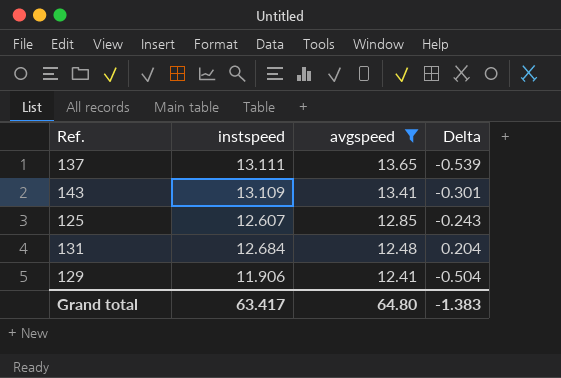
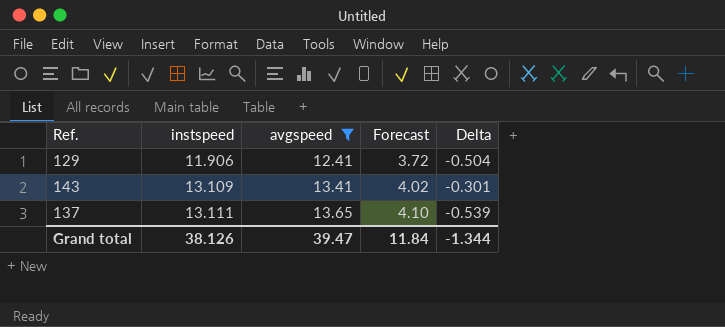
row order: avgspeed descending -> instspeed ascending
column Forecast | formula: none -> [avgspeed] * 0.3
row 125: 12.607 | 12.85 | -0.243 -> none
row 131: 12.684 | 12.48 | 0.204 -> none
Grand total | instspeed: 63.417 -> 38.126
Grand total | avgspeed: 64.80 -> 39.47
Grand total | Delta: -1.383 -> -1.344

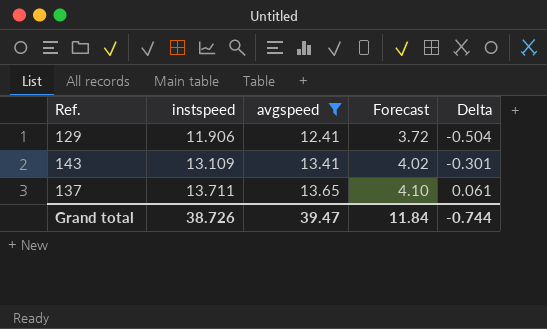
137 | instspeed: 13.111 -> 13.711
137 | Delta: -0.539 -> 0.061
Grand total | instspeed: 38.126 -> 38.726
Grand total | Delta: -1.344 -> -0.744

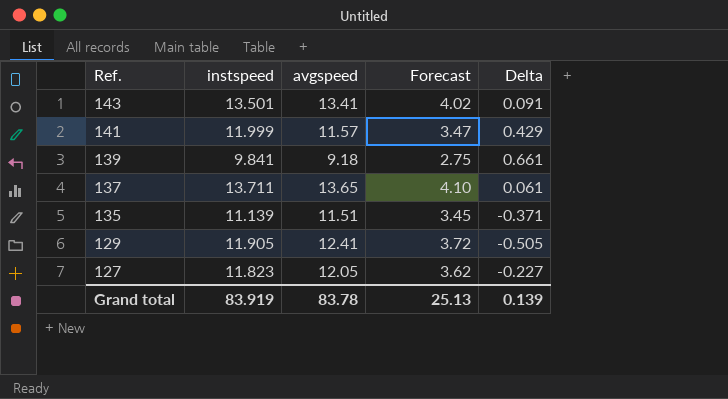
filter: avgspeed >= 12.41 -> none
row order: instspeed ascending -> Ref. descending
143 | instspeed: 13.109 -> 13.501
143 | Delta: -0.301 -> 0.091
129 | instspeed: 11.906 -> 11.905
129 | Delta: -0.504 -> -0.505
Grand total | instspeed: 38.726 -> 83.919
Grand total | avgspeed: 39.47 -> 83.78
Grand total | Forecast: 11.84 -> 25.13
Grand total | Delta: -0.744 -> 0.139

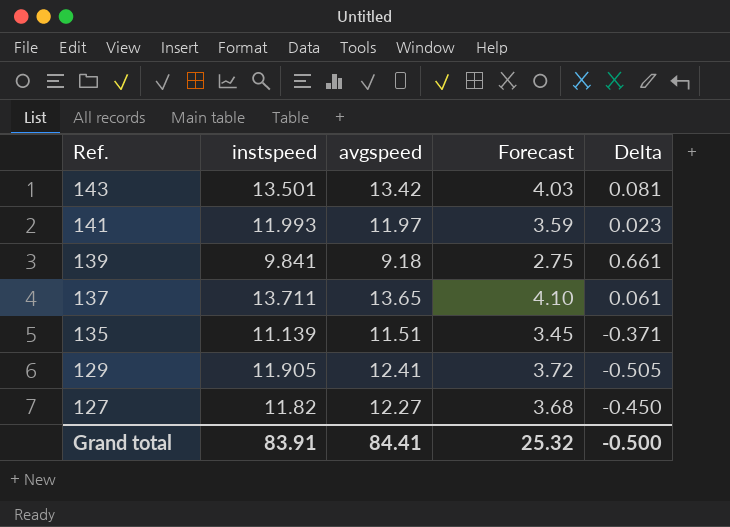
143 | avgspeed: 13.41 -> 13.42
143 | Forecast: 4.02 -> 4.03
143 | Delta: 0.091 -> 0.081
141 | instspeed: 11.999 -> 11.993
141 | avgspeed: 11.57 -> 11.97
141 | Forecast: 3.47 -> 3.59
141 | Delta: 0.429 -> 0.023
127 | instspeed: 11.823 -> 11.82
127 | avgspeed: 12.05 -> 12.27
127 | Forecast: 3.62 -> 3.68
127 | Delta: -0.227 -> -0.450
Grand total | instspeed: 83.919 -> 83.91
Grand total | avgspeed: 83.78 -> 84.41
Grand total | Forecast: 25.13 -> 25.32
Grand total | Delta: 0.139 -> -0.500

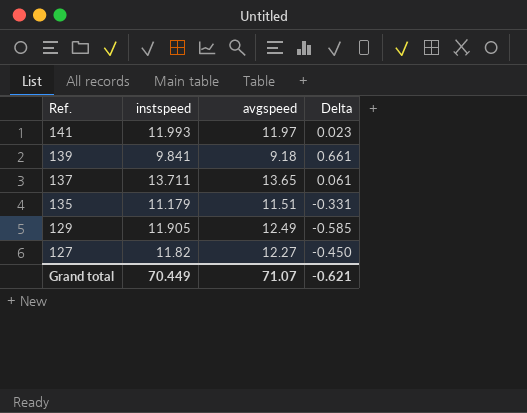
column Forecast | formula: [avgspeed] * 0.3 -> none
row 143: 13.501 | 13.42 | 4.03 | 0.081 -> none
135 | instspeed: 11.139 -> 11.179
135 | Delta: -0.371 -> -0.331
129 | avgspeed: 12.41 -> 12.49
129 | Delta: -0.505 -> -0.585
Grand total | instspeed: 83.91 -> 70.449
Grand total | avgspeed: 84.41 -> 71.07
Grand total | Delta: -0.500 -> -0.621

